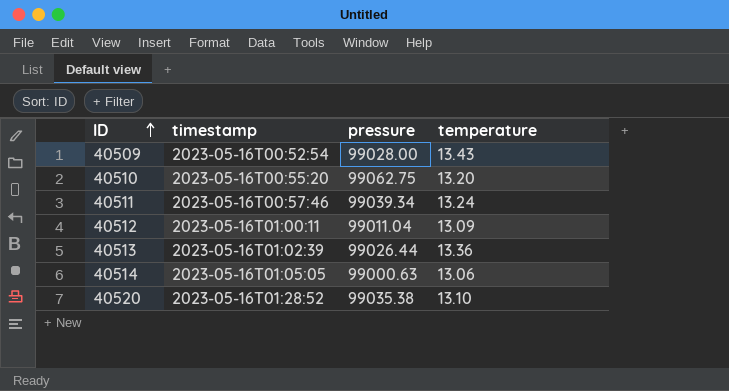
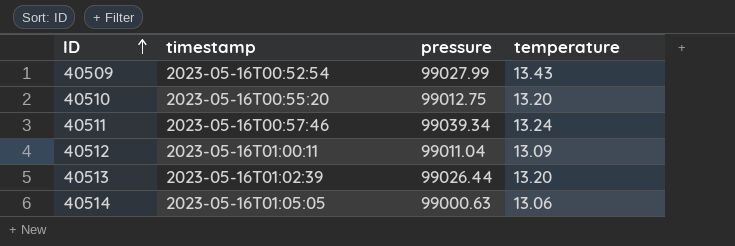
row 40520: 2023-05-16T01:28:52 | 99035.38 | 13.10 -> none
40509 | pressure: 99028.00 -> 99027.99
40510 | pressure: 99062.75 -> 99012.75
40513 | temperature: 13.36 -> 13.20

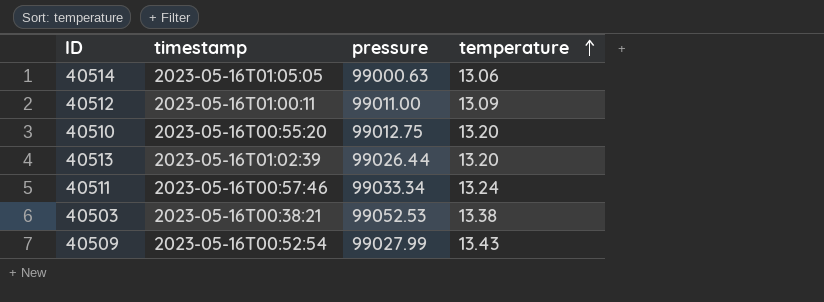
row order: ID ascending -> temperature ascending
40512 | pressure: 99011.04 -> 99011.00
40511 | pressure: 99039.34 -> 99033.34
row 40503: none -> 2023-05-16T00:38:21 | 99052.53 | 13.38

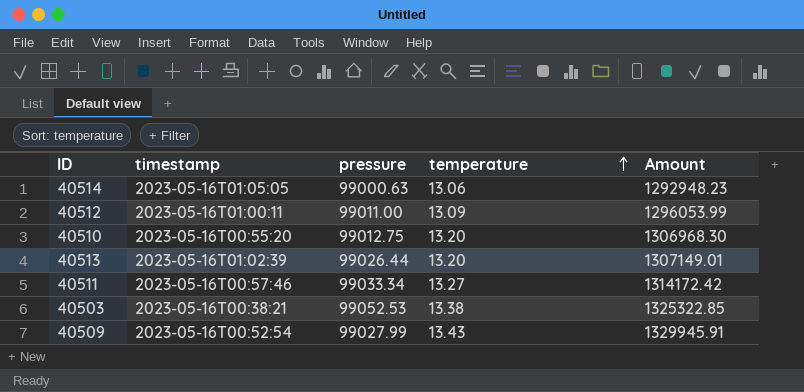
column Amount | formula: none -> [pressure] * [temperature]
40511 | temperature: 13.24 -> 13.27

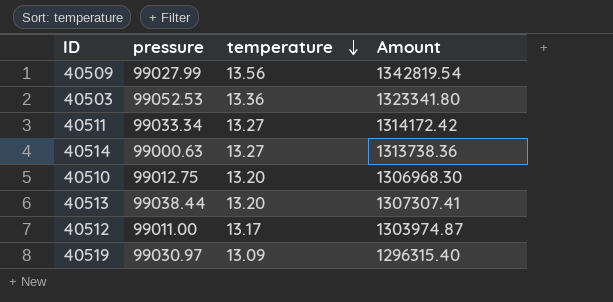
row order: temperature ascending -> temperature descending
column timestamp | position: 2 -> none
40509 | temperature: 13.43 -> 13.56
40509 | Amount: 1329945.91 -> 1342819.54
40503 | temperature: 13.38 -> 13.36
40503 | Amount: 1325322.85 -> 1323341.80
40514 | temperature: 13.06 -> 13.27
40514 | Amount: 1292948.23 -> 1313738.36
40513 | pressure: 99026.44 -> 99038.44
40513 | Amount: 1307149.01 -> 1307307.41
40512 | temperature: 13.09 -> 13.17
40512 | Amount: 1296053.99 -> 1303974.87
row 40519: none -> 99030.97 | 13.09 | 1296315.40

